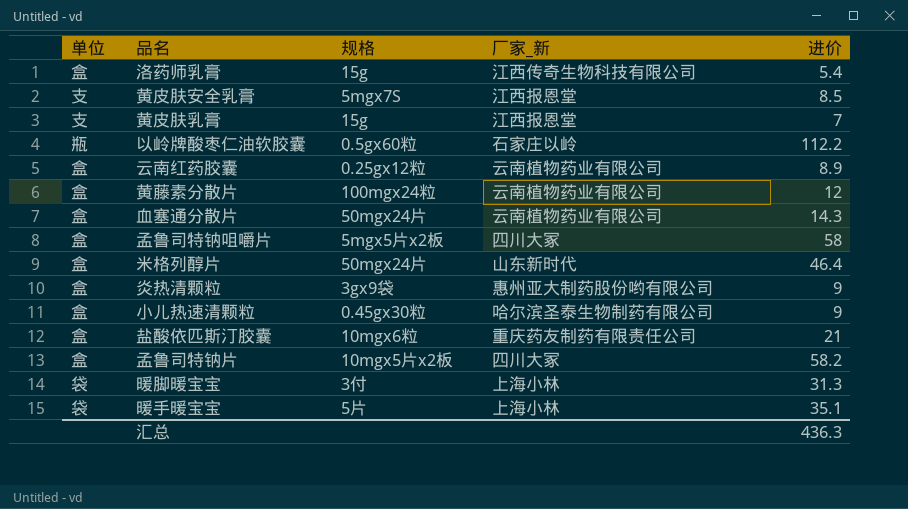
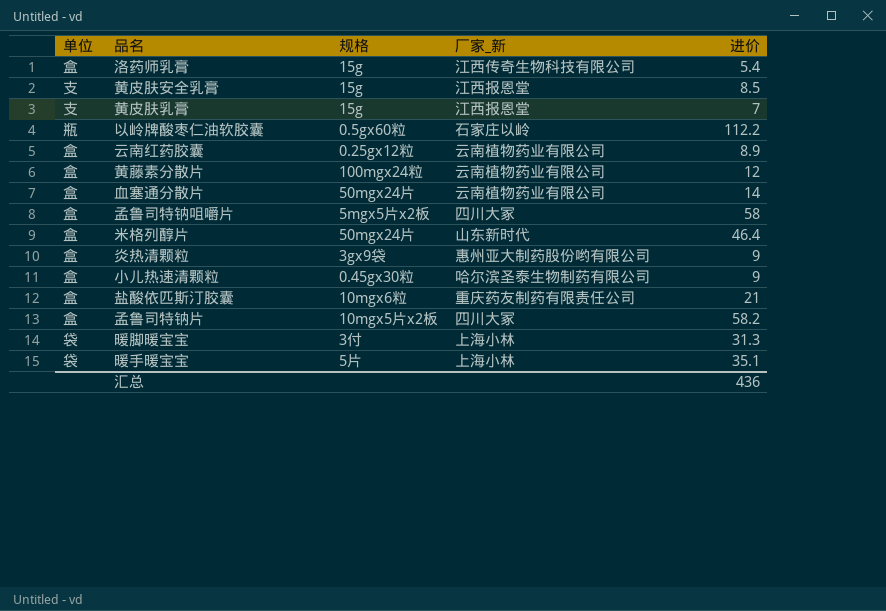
黄皮肤安全乳膏 | 规格: 5mgx7S -> 15g
血塞通分散片 | 进价: 14.3 -> 14
汇总 | 进价: 436.3 -> 436

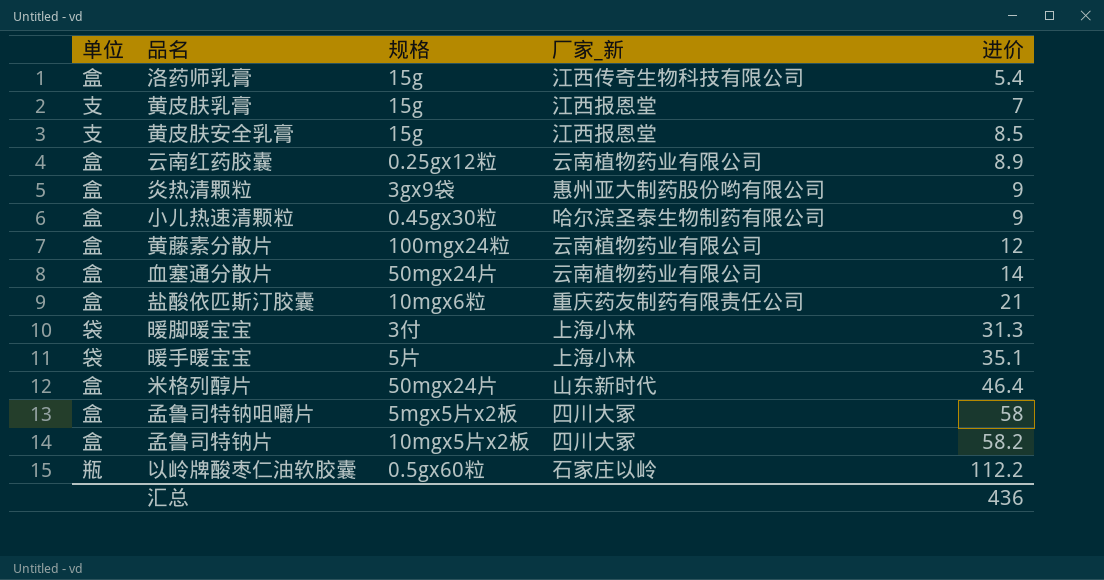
row order: none -> 进价 ascending

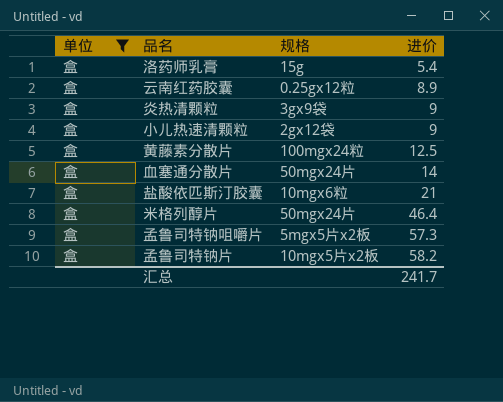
filter: none -> 单位 = 盒
column 厂家_新 | position: 4 -> none
小儿热速清颗粒 | 规格: 0.45gx30粒 -> 2gx12袋
黄藤素分散片 | 进价: 12 -> 12.5
孟鲁司特钠咀嚼片 | 进价: 58 -> 57.3
汇总 | 进价: 436 -> 241.7

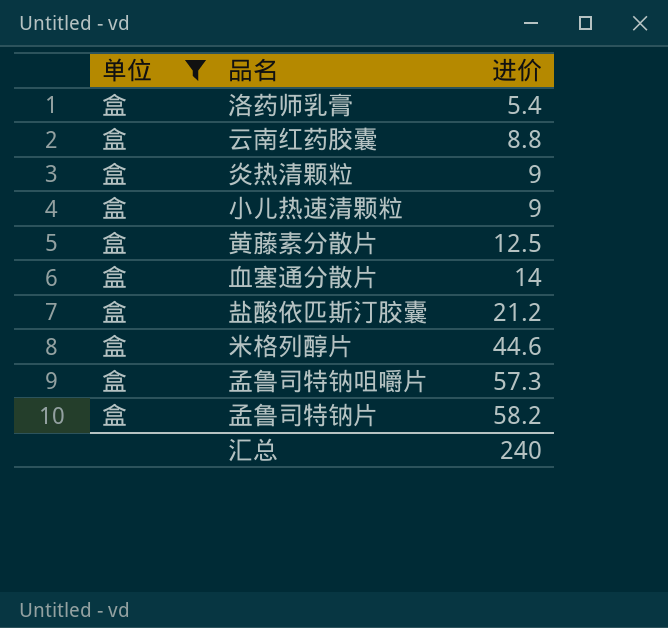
column 规格 | position: 3 -> none
云南红药胶囊 | 进价: 8.9 -> 8.8
盐酸依匹斯汀胶囊 | 进价: 21 -> 21.2
米格列醇片 | 进价: 46.4 -> 44.6
汇总 | 进价: 241.7 -> 240

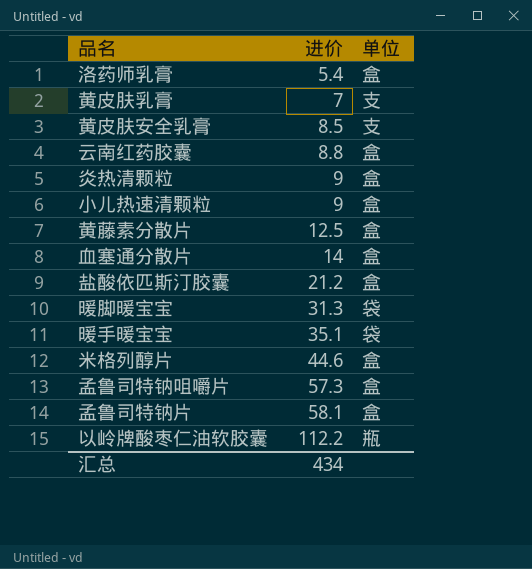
filter: 单位 = 盒 -> none
column 单位 | position: 1 -> 3
孟鲁司特钠片 | 进价: 58.2 -> 58.1
汇总 | 进价: 240 -> 434

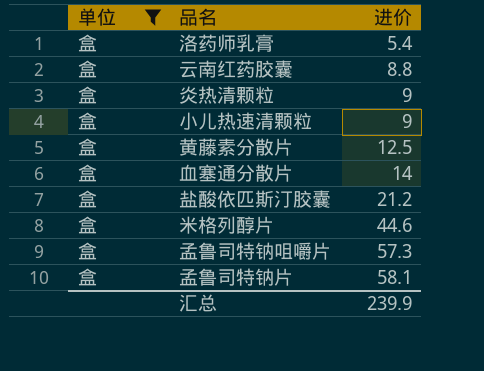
filter: none -> 单位 = 盒
column 单位 | position: 3 -> 1
汇总 | 进价: 434 -> 239.9

